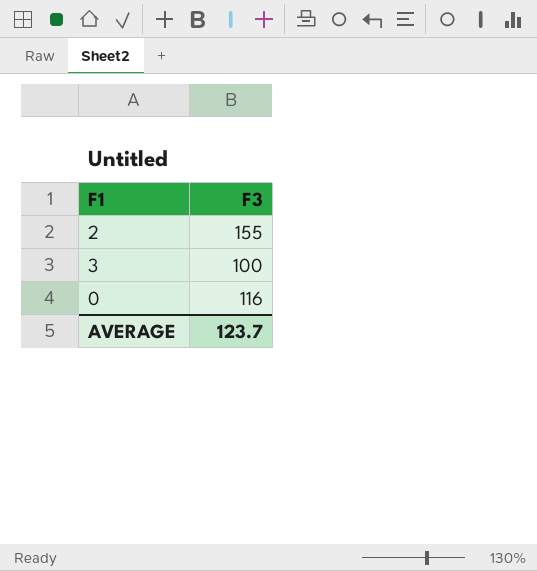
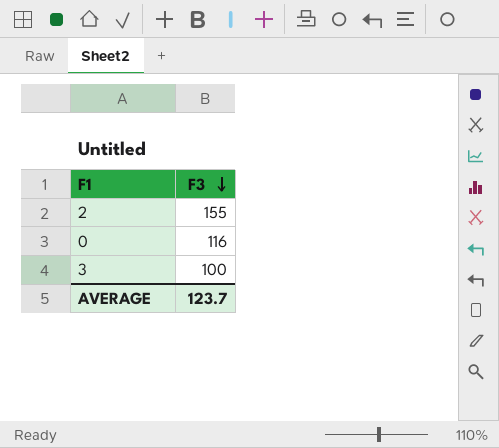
row order: none -> F3 descending

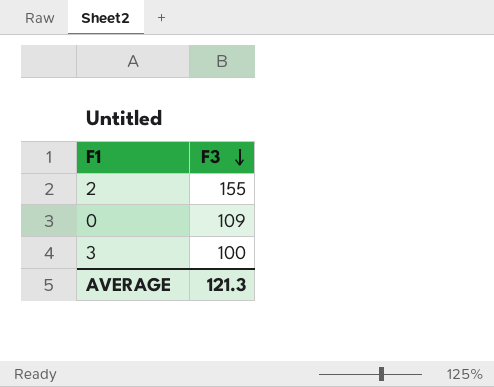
0 | F3: 116 -> 109
AVERAGE | F3: 123.7 -> 121.3

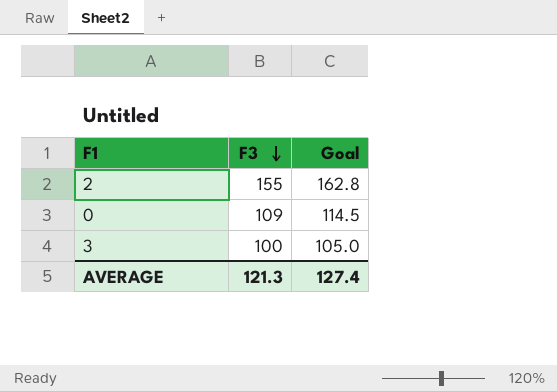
column Goal | formula: none -> [F3] * 1.05

